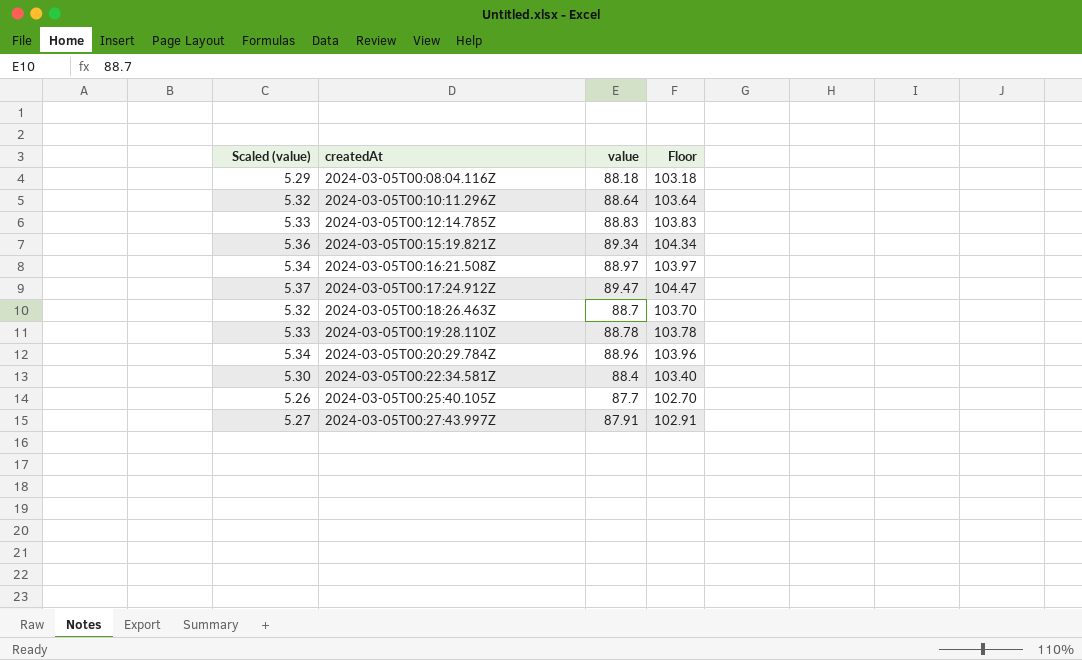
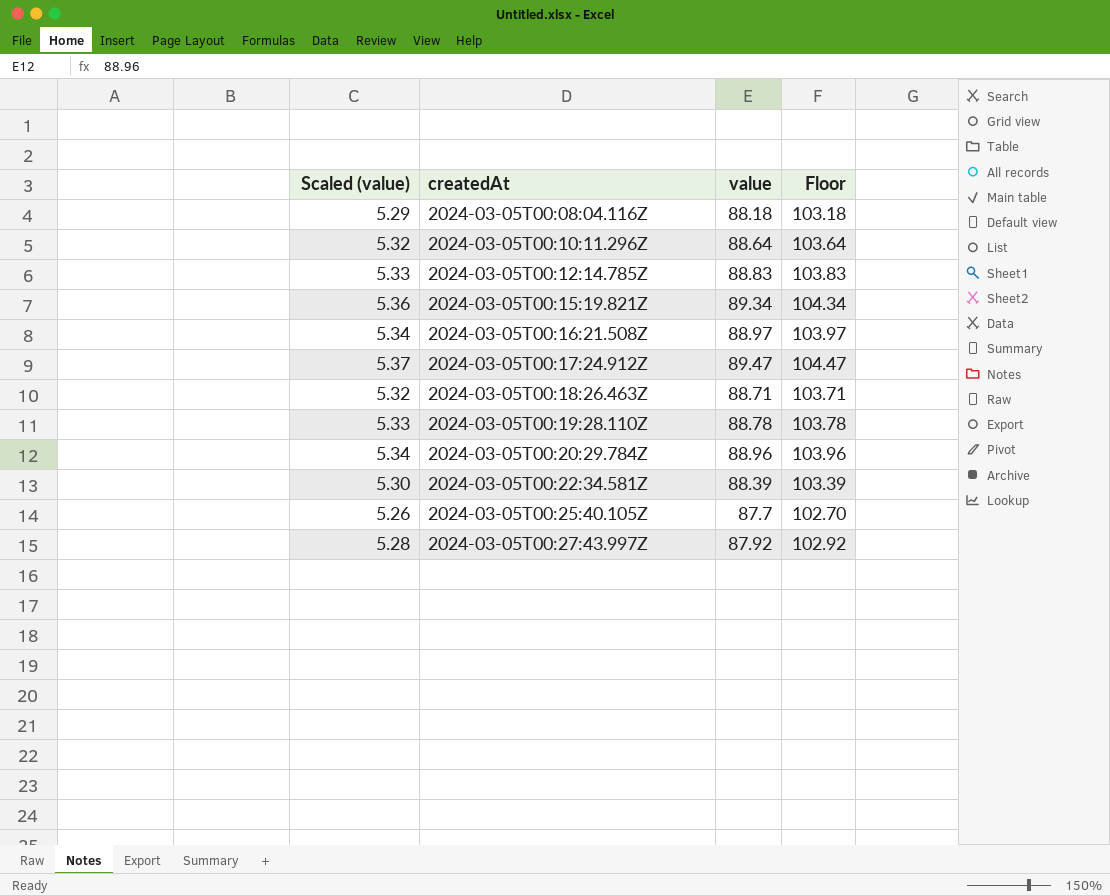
2024-03-05T00:18:26.463Z | value: 88.7 -> 88.71
2024-03-05T00:18:26.463Z | Floor: 103.70 -> 103.71
2024-03-05T00:22:34.581Z | value: 88.4 -> 88.39
2024-03-05T00:22:34.581Z | Floor: 103.40 -> 103.39
2024-03-05T00:27:43.997Z | Scaled (value): 5.27 -> 5.28
2024-03-05T00:27:43.997Z | value: 87.91 -> 87.92
2024-03-05T00:27:43.997Z | Floor: 102.91 -> 102.92

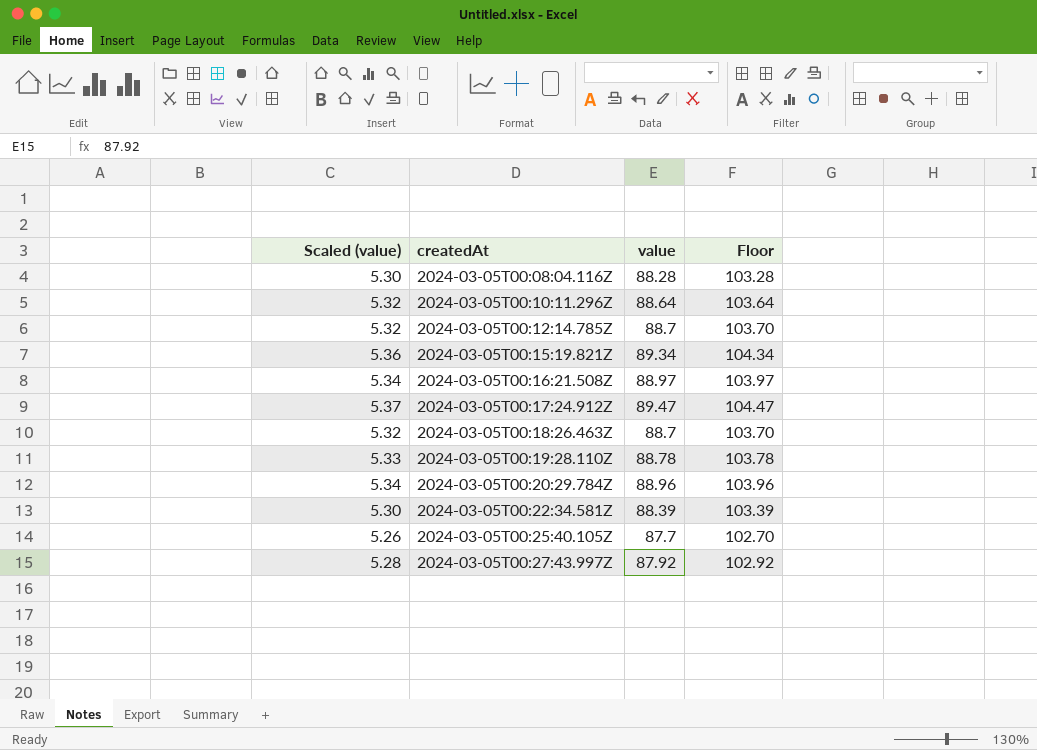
2024-03-05T00:08:04.116Z | Scaled (value): 5.29 -> 5.30
2024-03-05T00:08:04.116Z | value: 88.18 -> 88.28
2024-03-05T00:08:04.116Z | Floor: 103.18 -> 103.28
2024-03-05T00:12:14.785Z | Scaled (value): 5.33 -> 5.32
2024-03-05T00:12:14.785Z | value: 88.83 -> 88.7
2024-03-05T00:12:14.785Z | Floor: 103.83 -> 103.70
2024-03-05T00:18:26.463Z | value: 88.71 -> 88.7
2024-03-05T00:18:26.463Z | Floor: 103.71 -> 103.70

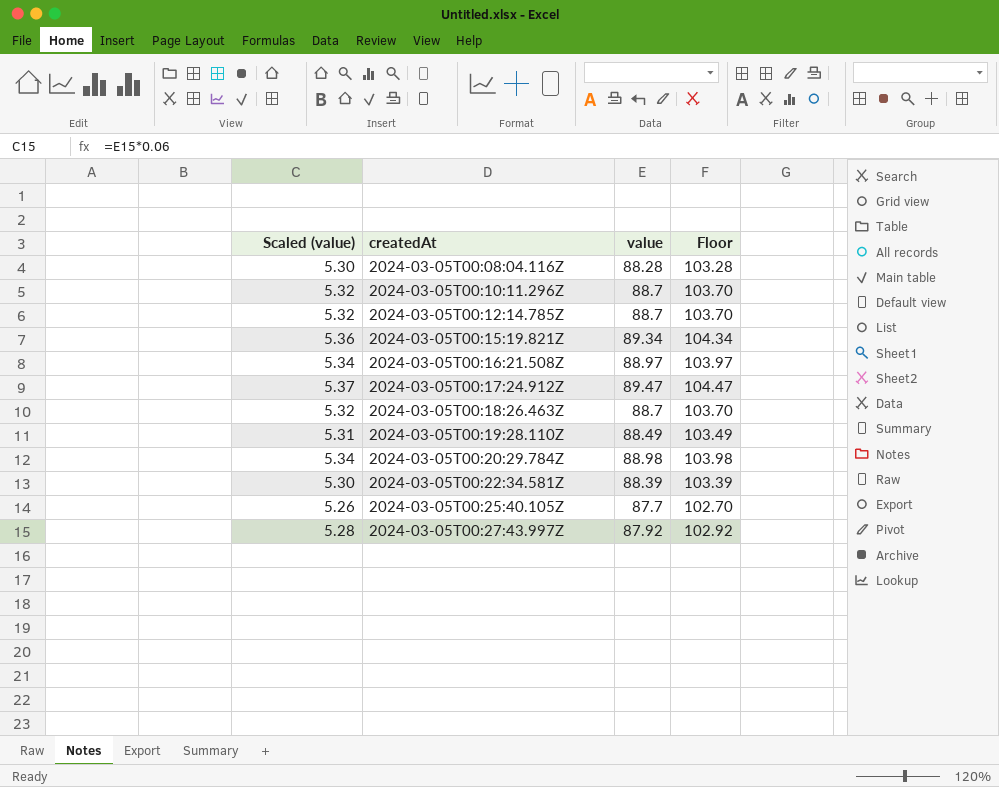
2024-03-05T00:10:11.296Z | value: 88.64 -> 88.7
2024-03-05T00:10:11.296Z | Floor: 103.64 -> 103.70
2024-03-05T00:19:28.110Z | Scaled (value): 5.33 -> 5.31
2024-03-05T00:19:28.110Z | value: 88.78 -> 88.49
2024-03-05T00:19:28.110Z | Floor: 103.78 -> 103.49
2024-03-05T00:20:29.784Z | value: 88.96 -> 88.98
2024-03-05T00:20:29.784Z | Floor: 103.96 -> 103.98

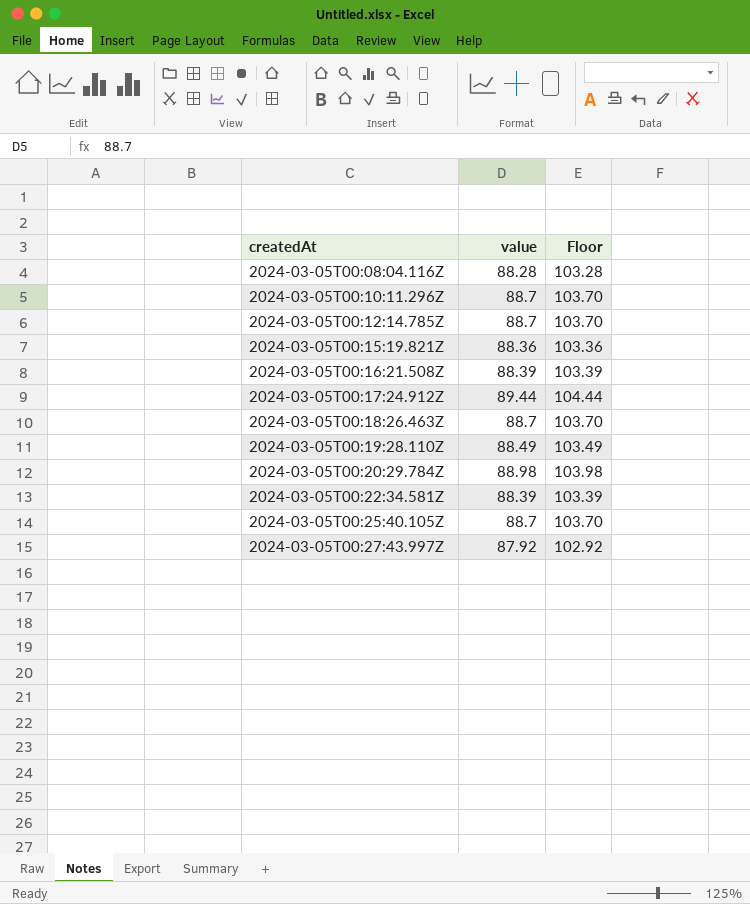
column Scaled (value) | formula: [value] * 0.06 -> none
2024-03-05T00:15:19.821Z | value: 89.34 -> 88.36
2024-03-05T00:15:19.821Z | Floor: 104.34 -> 103.36
2024-03-05T00:16:21.508Z | value: 88.97 -> 88.39
2024-03-05T00:16:21.508Z | Floor: 103.97 -> 103.39
2024-03-05T00:17:24.912Z | value: 89.47 -> 89.44
2024-03-05T00:17:24.912Z | Floor: 104.47 -> 104.44
2024-03-05T00:25:40.105Z | value: 87.7 -> 88.7
2024-03-05T00:25:40.105Z | Floor: 102.70 -> 103.70

